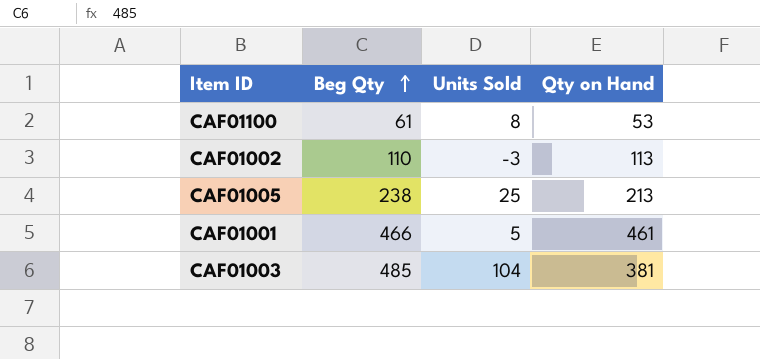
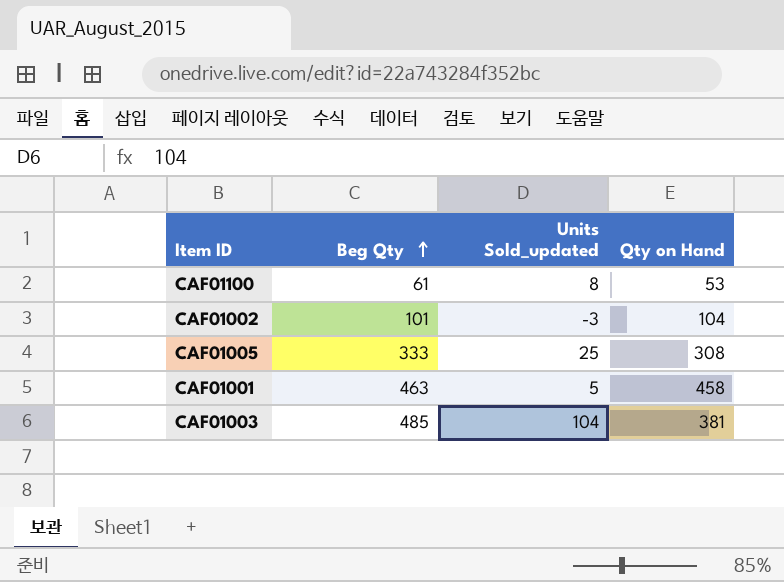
column name: Units Sold -> Units Sold_updated
CAF01002 | Beg Qty: 110 -> 101
CAF01002 | Qty on Hand: 113 -> 104
CAF01005 | Beg Qty: 238 -> 333
CAF01005 | Qty on Hand: 213 -> 308
CAF01001 | Beg Qty: 466 -> 463
CAF01001 | Qty on Hand: 461 -> 458

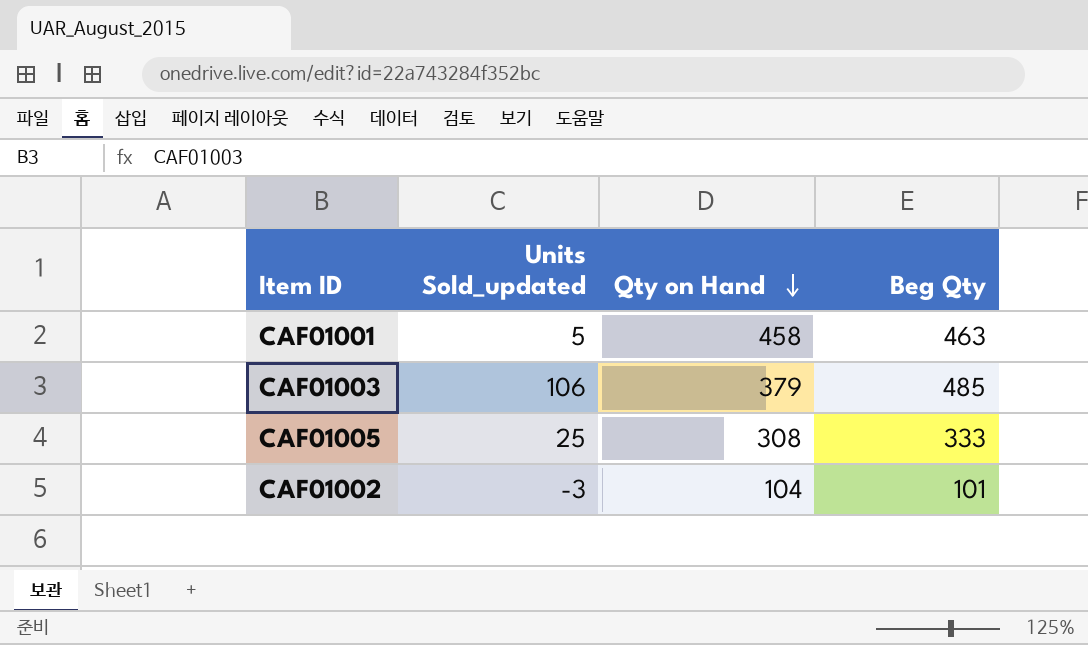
row order: Beg Qty ascending -> Qty on Hand descending
column Beg Qty | position: 2 -> 4
row CAF01100: 61 | 8 | 53 -> none
CAF01003 | Units Sold_updated: 104 -> 106
CAF01003 | Qty on Hand: 381 -> 379

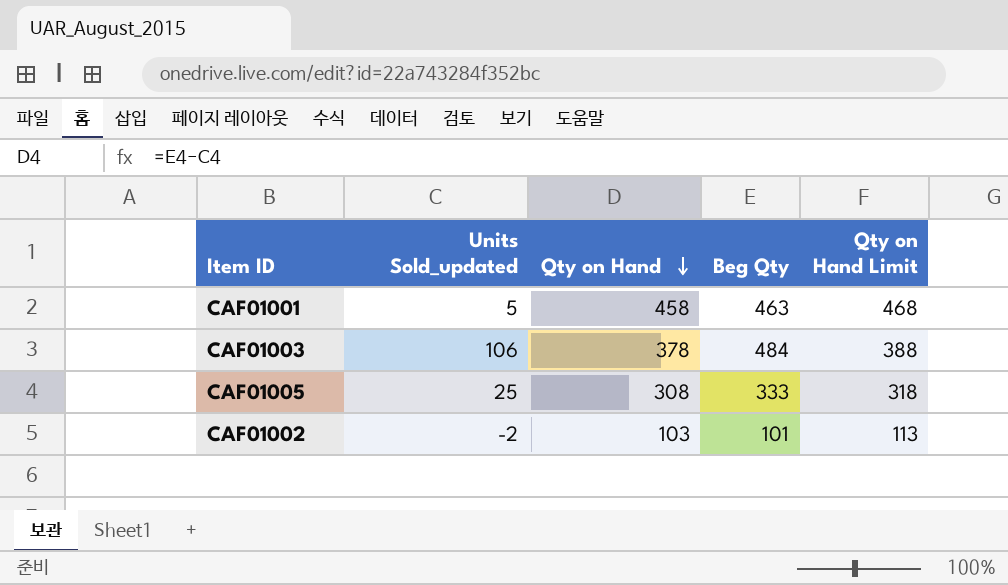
column Qty on Hand Limit | formula: none -> [Qty on Hand] + 10
CAF01003 | Qty on Hand: 379 -> 378
CAF01003 | Beg Qty: 485 -> 484
CAF01002 | Units Sold_updated: -3 -> -2
CAF01002 | Qty on Hand: 104 -> 103

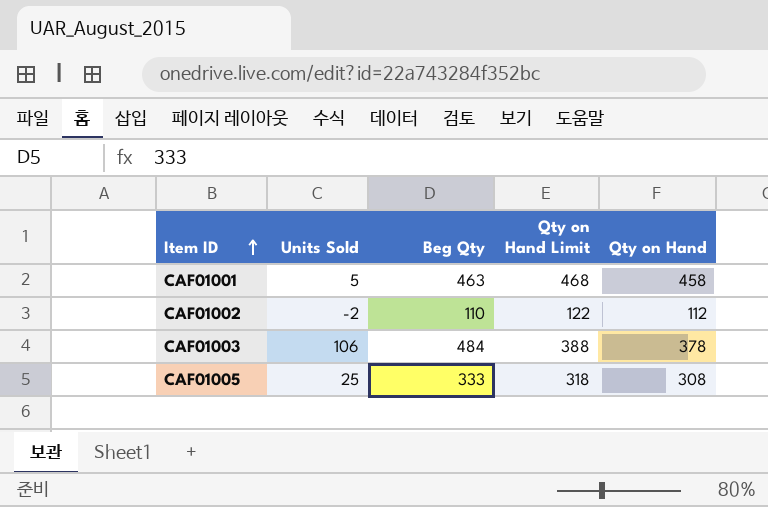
row order: Qty on Hand descending -> Item ID ascending
column name: Units Sold_updated -> Units Sold
column Qty on Hand | position: 3 -> 5
CAF01002 | Beg Qty: 101 -> 110
CAF01002 | Qty on Hand Limit: 113 -> 122
CAF01002 | Qty on Hand: 103 -> 112

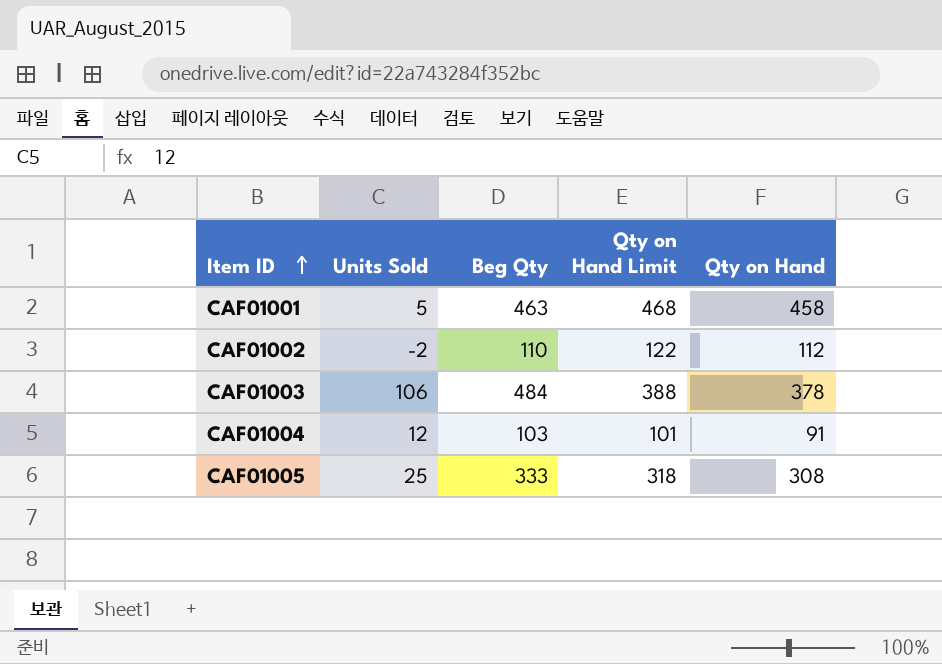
row CAF01004: none -> 12 | 103 | 101 | 91

